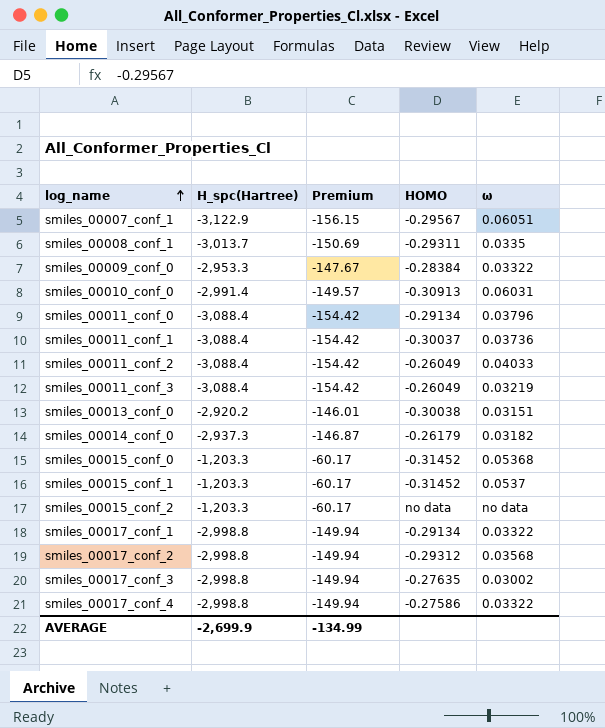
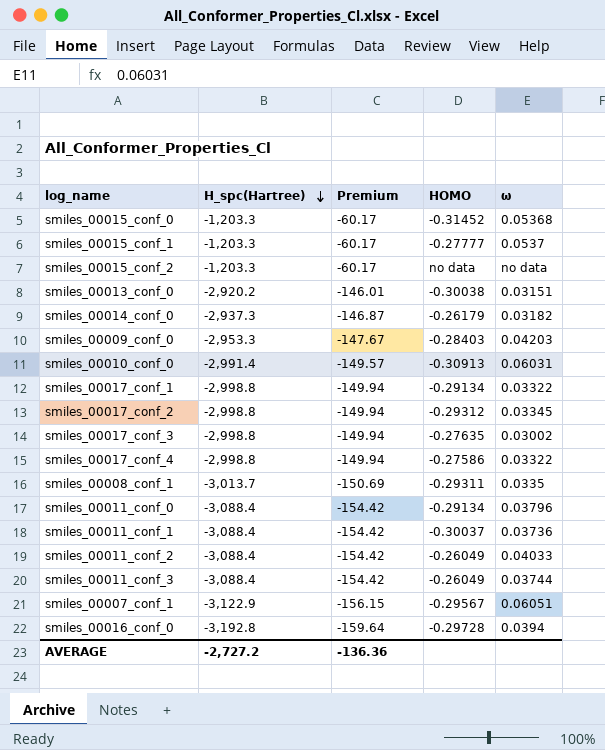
row order: log_name ascending -> H_spc(Hartree) descending
smiles_00015_conf_1 | HOMO: -0.31452 -> -0.27777
smiles_00009_conf_0 | HOMO: -0.28384 -> -0.28403
smiles_00009_conf_0 | ω: 0.03322 -> 0.04203
smiles_00017_conf_2 | ω: 0.03568 -> 0.03345
smiles_00011_conf_3 | ω: 0.03219 -> 0.03744
row smiles_00016_conf_0: none -> -3,192.8 | -159.64 | -0.29728 | 0.0394
AVERAGE | H_spc(Hartree): -2,699.9 -> -2,727.2
AVERAGE | Premium: -134.99 -> -136.36

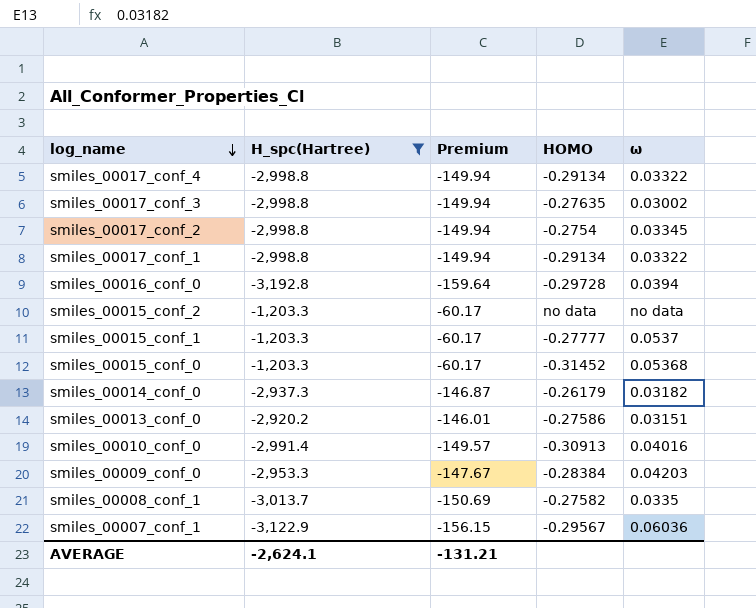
filter: none -> H_spc(Hartree) != -3,088.4
row order: H_spc(Hartree) descending -> log_name descending
smiles_00017_conf_4 | HOMO: -0.27586 -> -0.29134
smiles_00017_conf_2 | HOMO: -0.29312 -> -0.2754
smiles_00013_conf_0 | HOMO: -0.30038 -> -0.27586
smiles_00010_conf_0 | ω: 0.06031 -> 0.04016
smiles_00009_conf_0 | HOMO: -0.28403 -> -0.28384
smiles_00008_conf_1 | HOMO: -0.29311 -> -0.27582
smiles_00007_conf_1 | ω: 0.06051 -> 0.06036
AVERAGE | H_spc(Hartree): -2,727.2 -> -2,624.1
AVERAGE | Premium: -136.36 -> -131.21

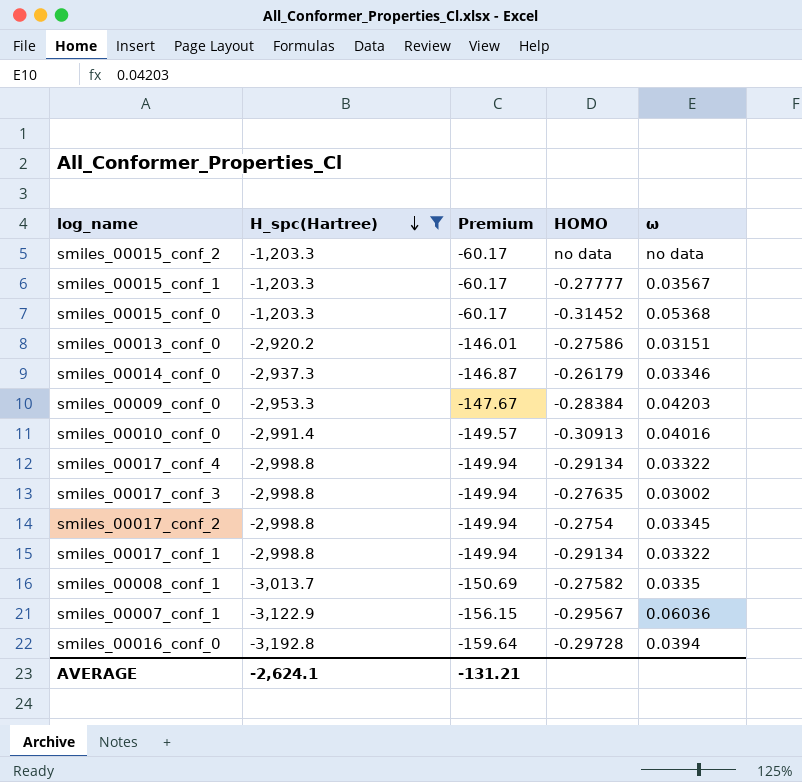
row order: log_name descending -> H_spc(Hartree) descending
smiles_00015_conf_1 | ω: 0.0537 -> 0.03567
smiles_00014_conf_0 | ω: 0.03182 -> 0.03346

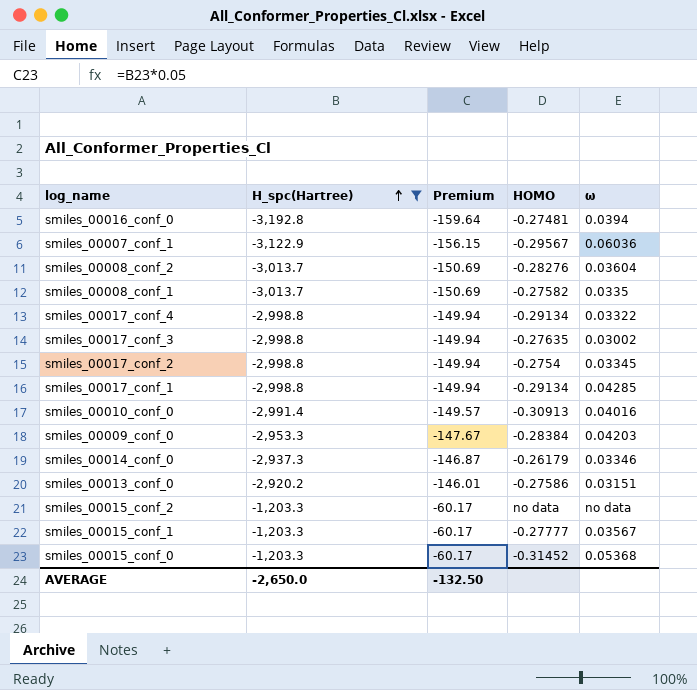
row order: H_spc(Hartree) descending -> H_spc(Hartree) ascending
smiles_00016_conf_0 | HOMO: -0.29728 -> -0.27481
row smiles_00008_conf_2: none -> -3,013.7 | -150.69 | -0.28276 | 0.03604
smiles_00017_conf_1 | ω: 0.03322 -> 0.04285
AVERAGE | H_spc(Hartree): -2,624.1 -> -2,650.0
AVERAGE | Premium: -131.21 -> -132.50

